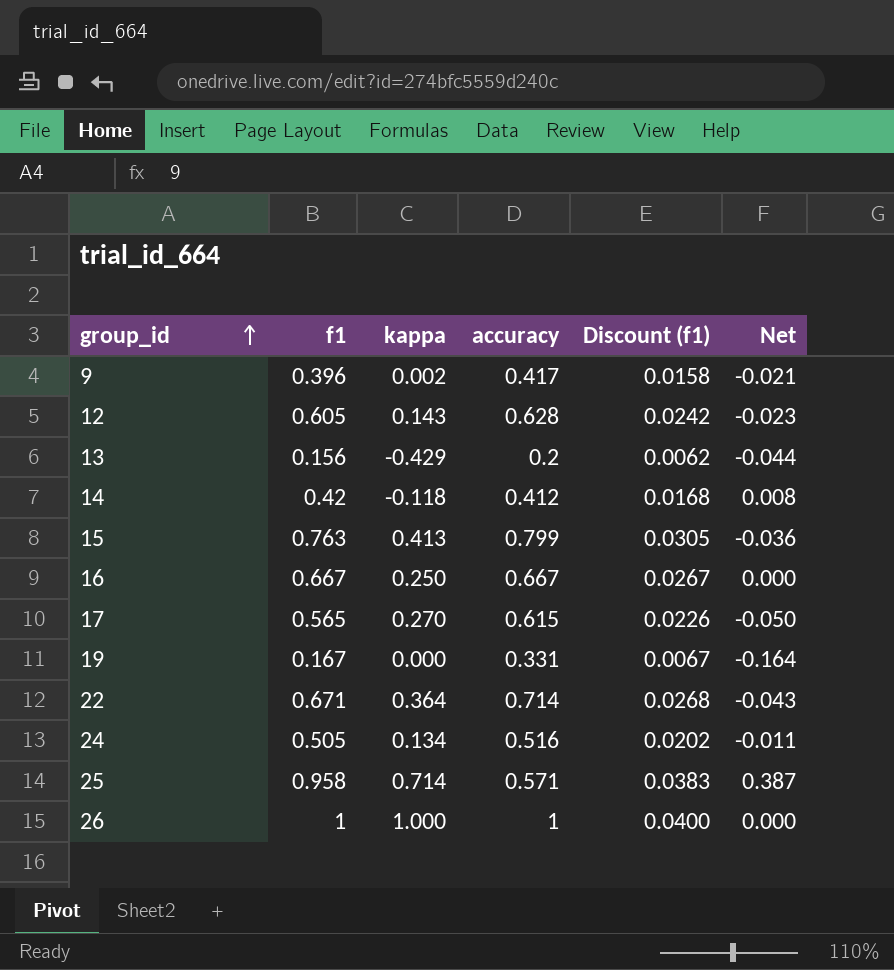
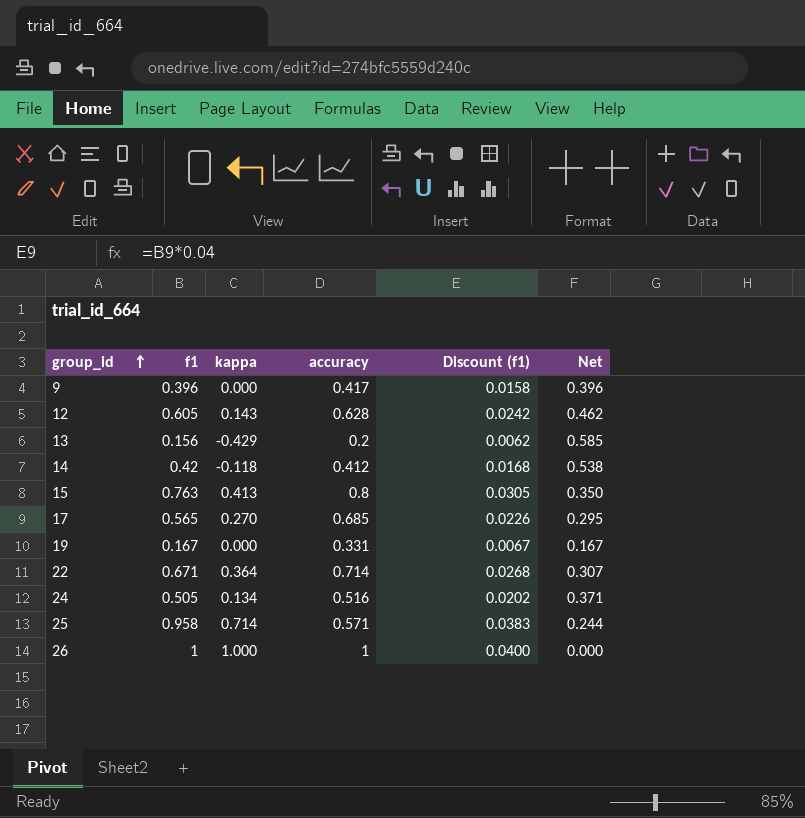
column Net | formula: [f1] - [accuracy] -> [f1] - [kappa]
row 16: 0.667 | 0.250 | 0.667 | 0.0267 | 0.000 -> none
9 | kappa: 0.002 -> 0.000
15 | accuracy: 0.799 -> 0.8
17 | accuracy: 0.615 -> 0.685

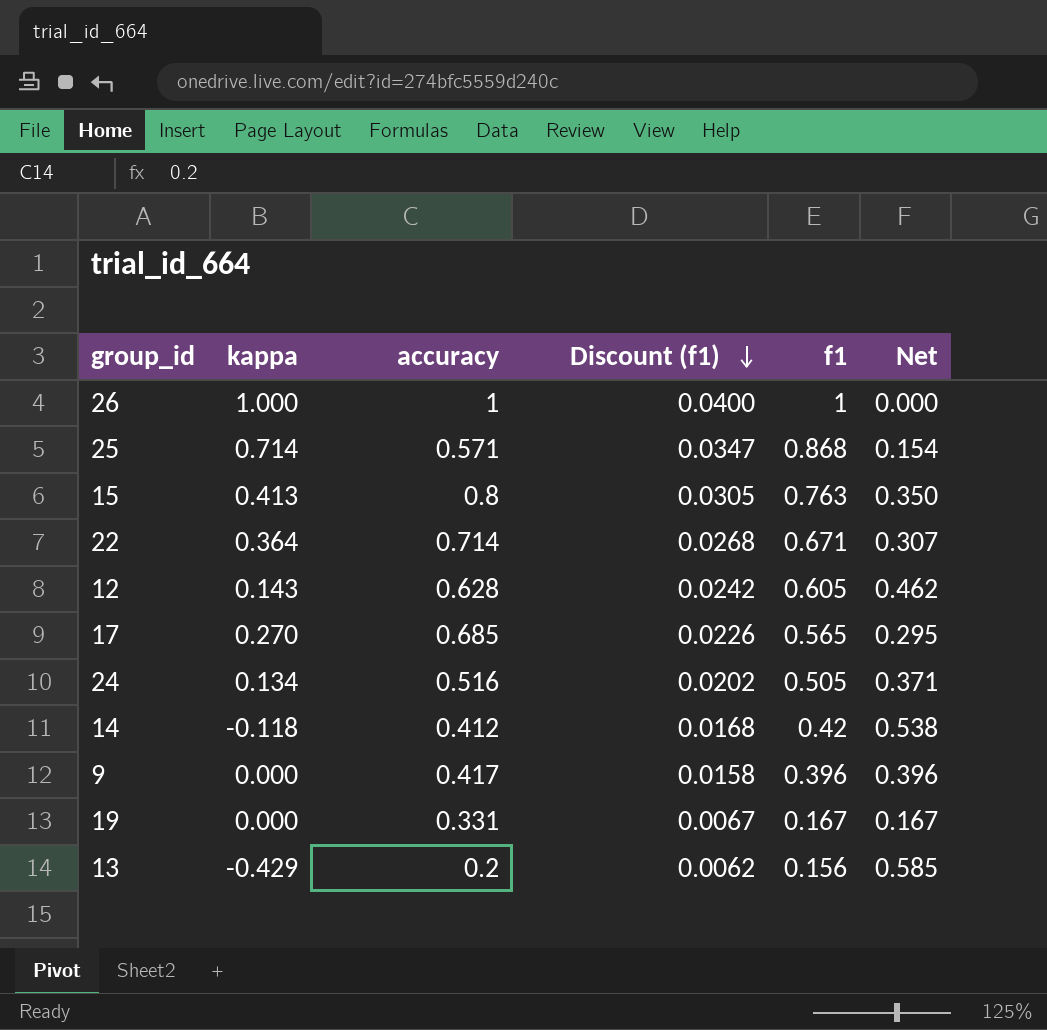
row order: group_id ascending -> Discount (f1) descending
column f1 | position: 2 -> 5
25 | Discount (f1): 0.0383 -> 0.0347
25 | f1: 0.958 -> 0.868
25 | Net: 0.244 -> 0.154

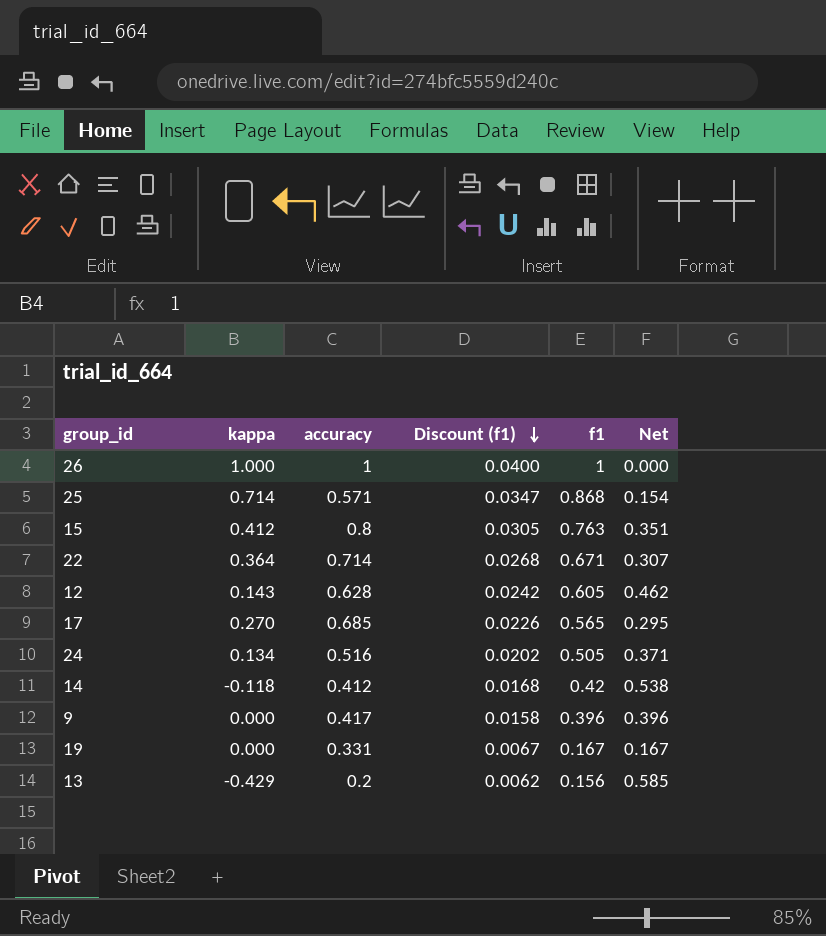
15 | kappa: 0.413 -> 0.412
15 | Net: 0.350 -> 0.351

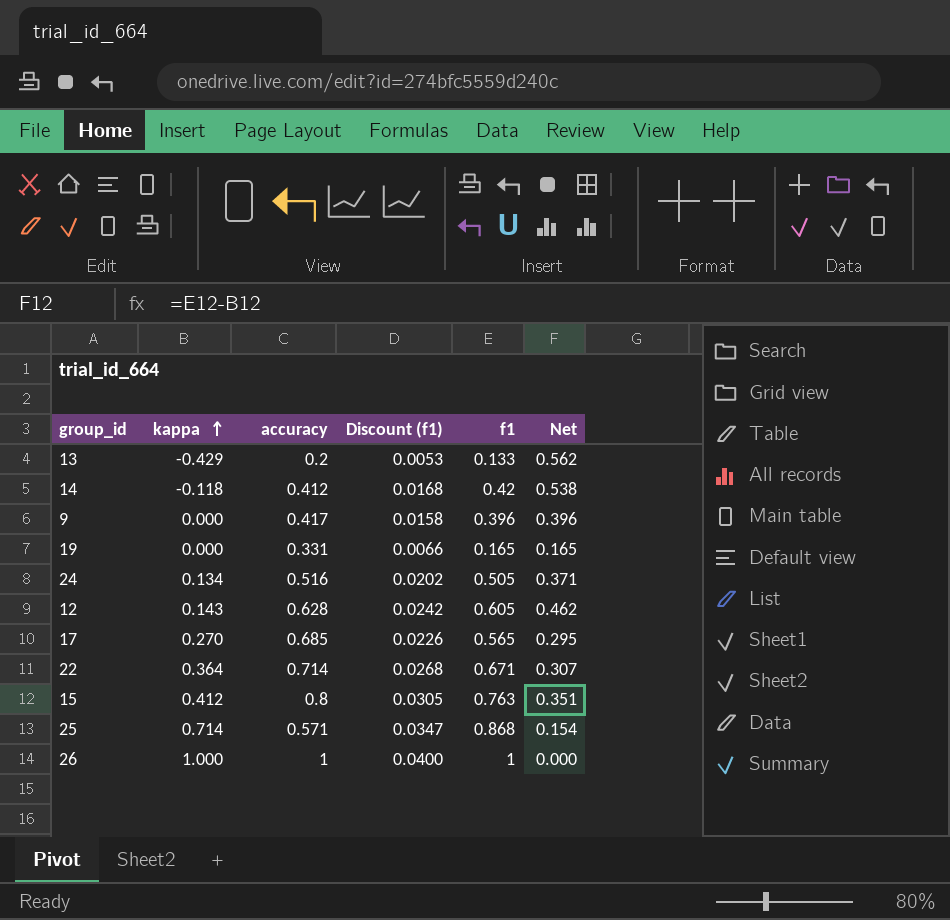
row order: Discount (f1) descending -> kappa ascending
13 | Discount (f1): 0.0062 -> 0.0053
13 | f1: 0.156 -> 0.133
13 | Net: 0.585 -> 0.562
19 | Discount (f1): 0.0067 -> 0.0066
19 | f1: 0.167 -> 0.165
19 | Net: 0.167 -> 0.165

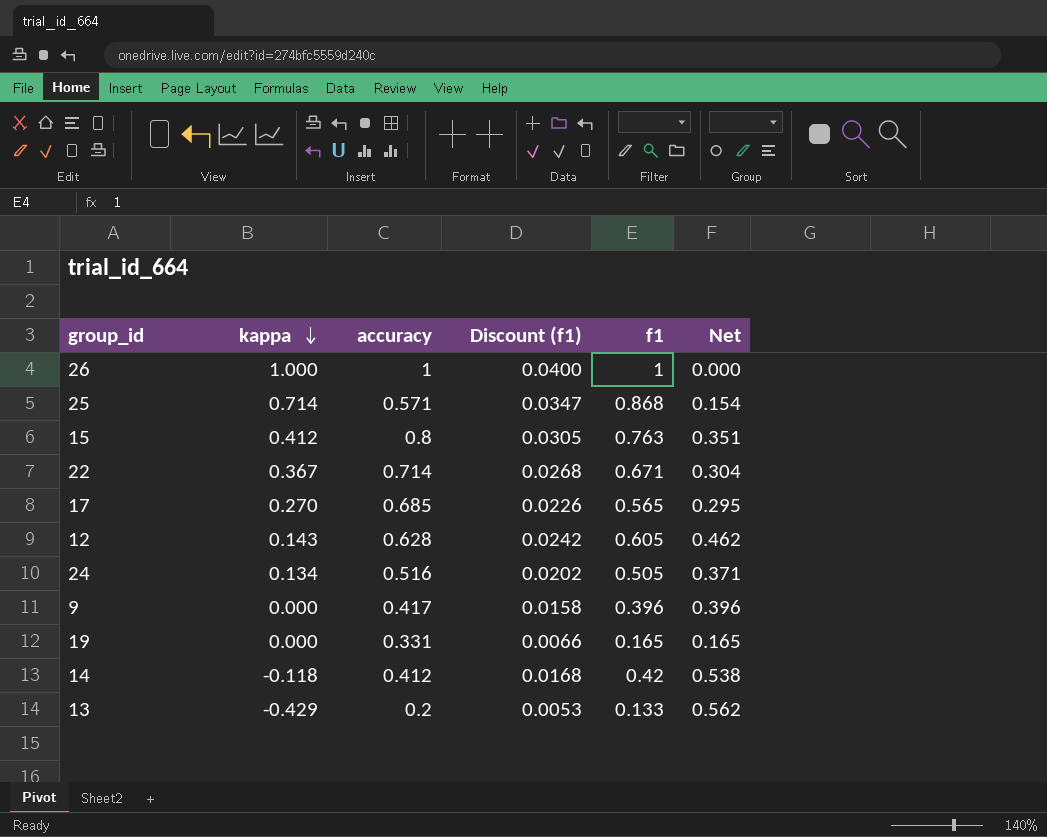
row order: kappa ascending -> kappa descending
22 | kappa: 0.364 -> 0.367
22 | Net: 0.307 -> 0.304

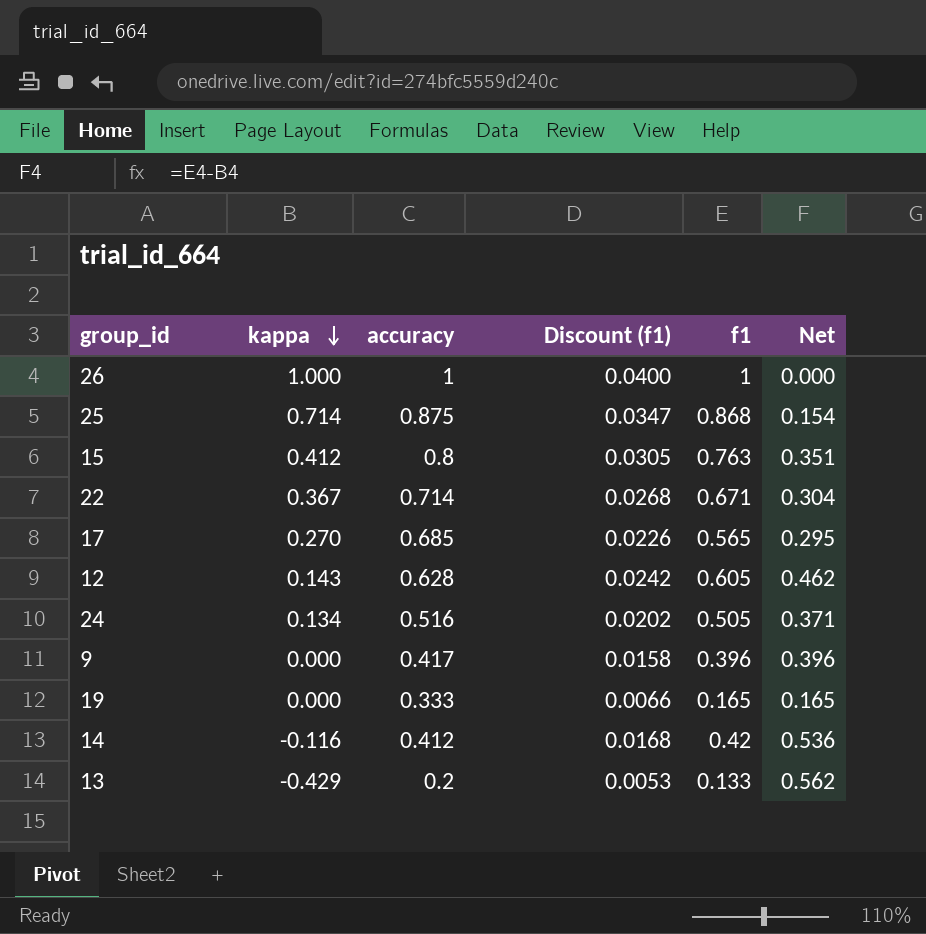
25 | accuracy: 0.571 -> 0.875
19 | accuracy: 0.331 -> 0.333
14 | kappa: -0.118 -> -0.116
14 | Net: 0.538 -> 0.536

